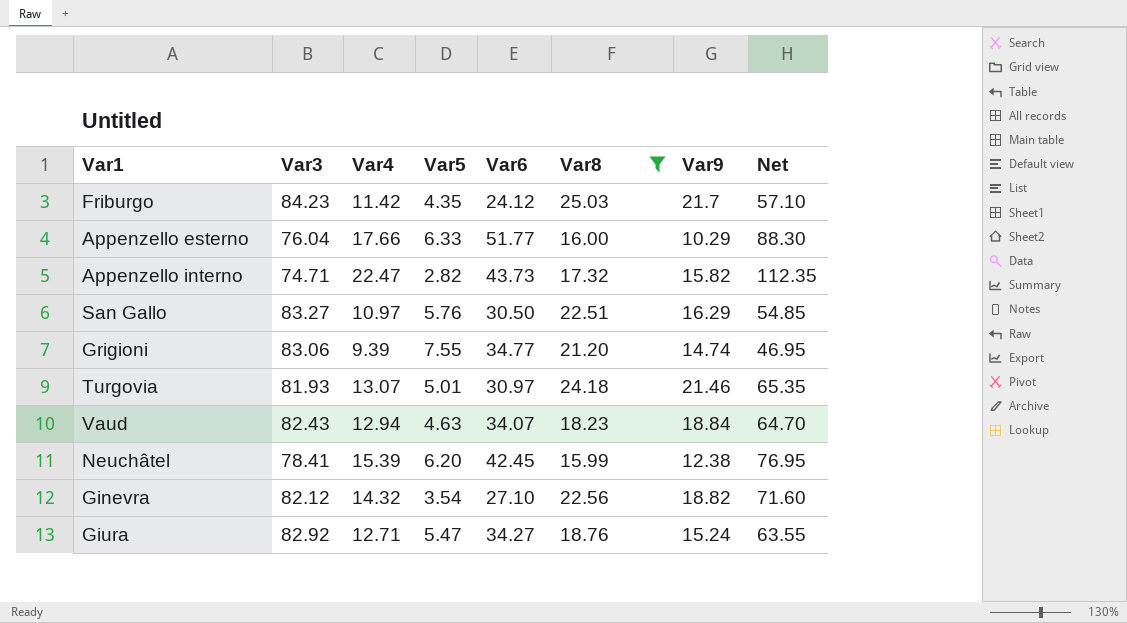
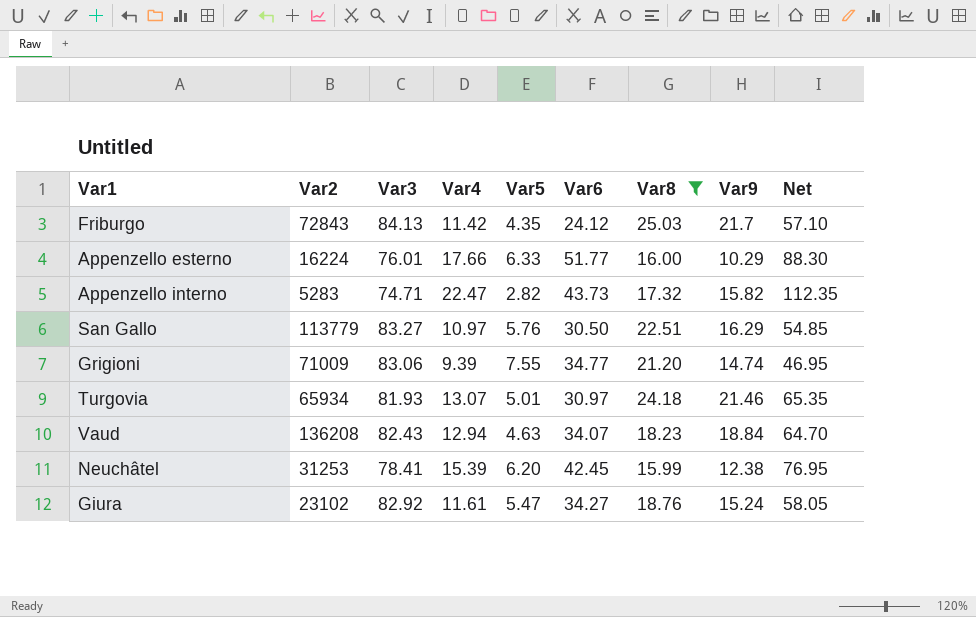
column Var2 | position: none -> 2
row Ginevra: 82.12 | 14.32 | 3.54 | 27.10 | 22.56 | 18.82 | 71.60 -> none
Friburgo | Var3: 84.23 -> 84.13
Appenzello esterno | Var3: 76.04 -> 76.01
Giura | Var4: 12.71 -> 11.61
Giura | Net: 63.55 -> 58.05

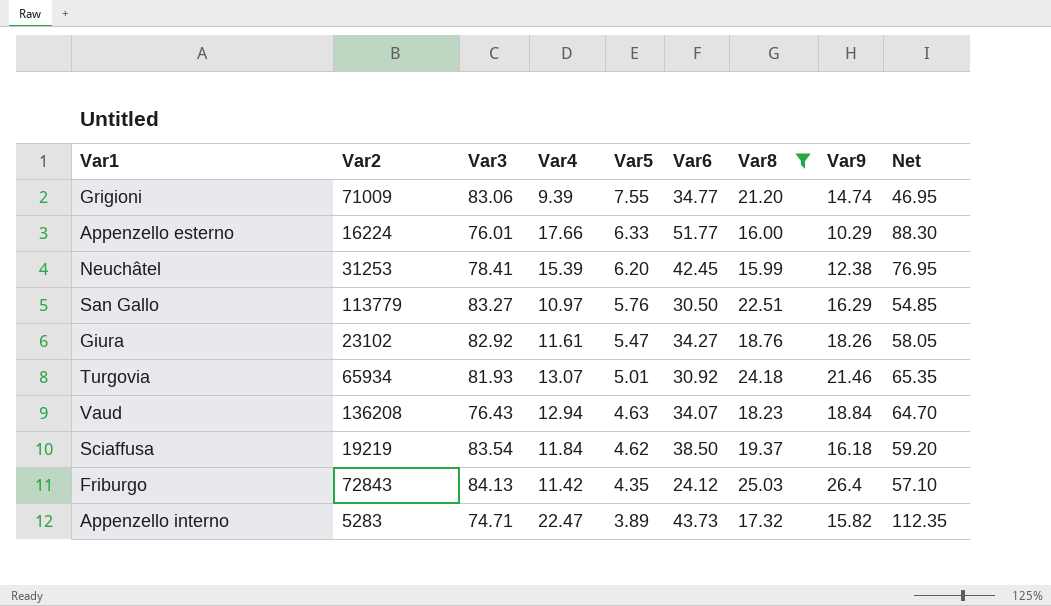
row order: none -> Var5 descending
Giura | Var9: 15.24 -> 18.26
Turgovia | Var6: 30.97 -> 30.92
Vaud | Var3: 82.43 -> 76.43
row Sciaffusa: none -> 19219 | 83.54 | 11.84 | 4.62 | 38.50 | 19.37 | 16.18 | 59.20
Friburgo | Var9: 21.7 -> 26.4
Appenzello interno | Var5: 2.82 -> 3.89

